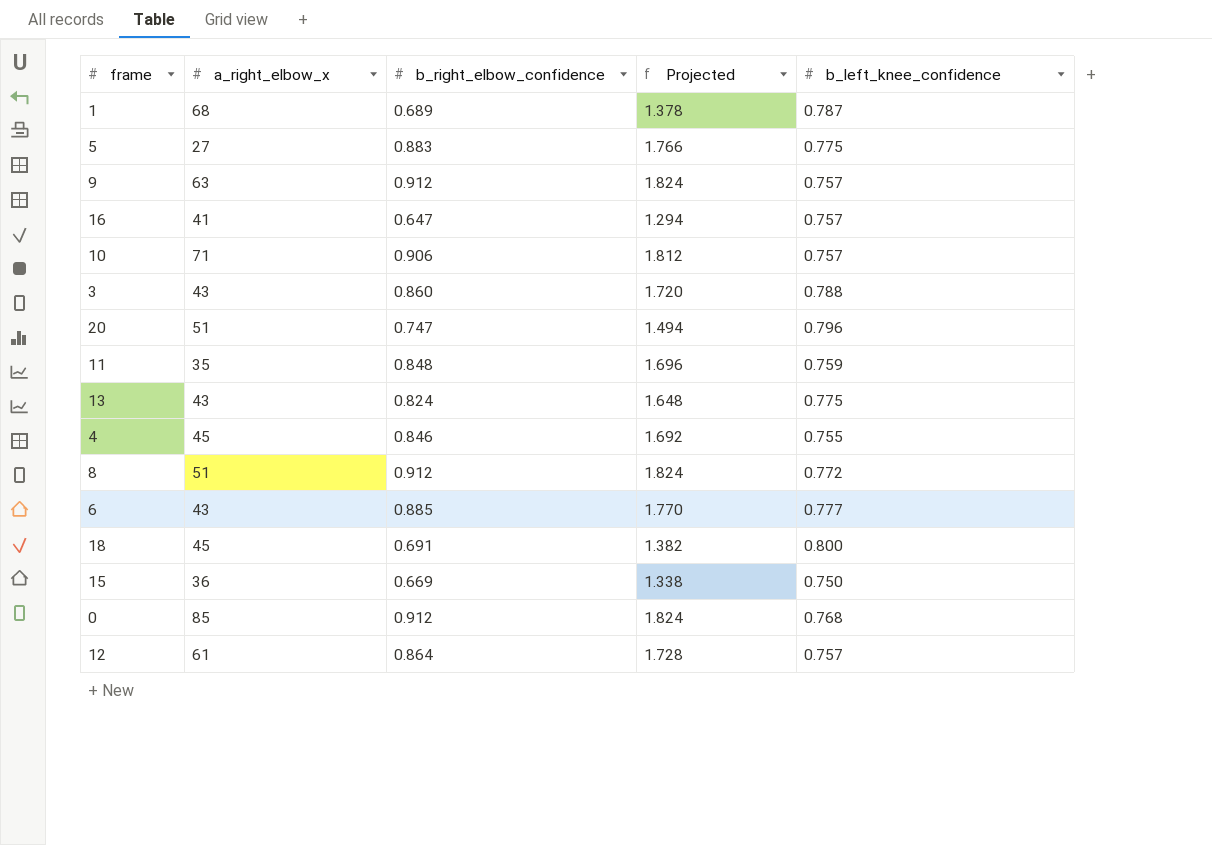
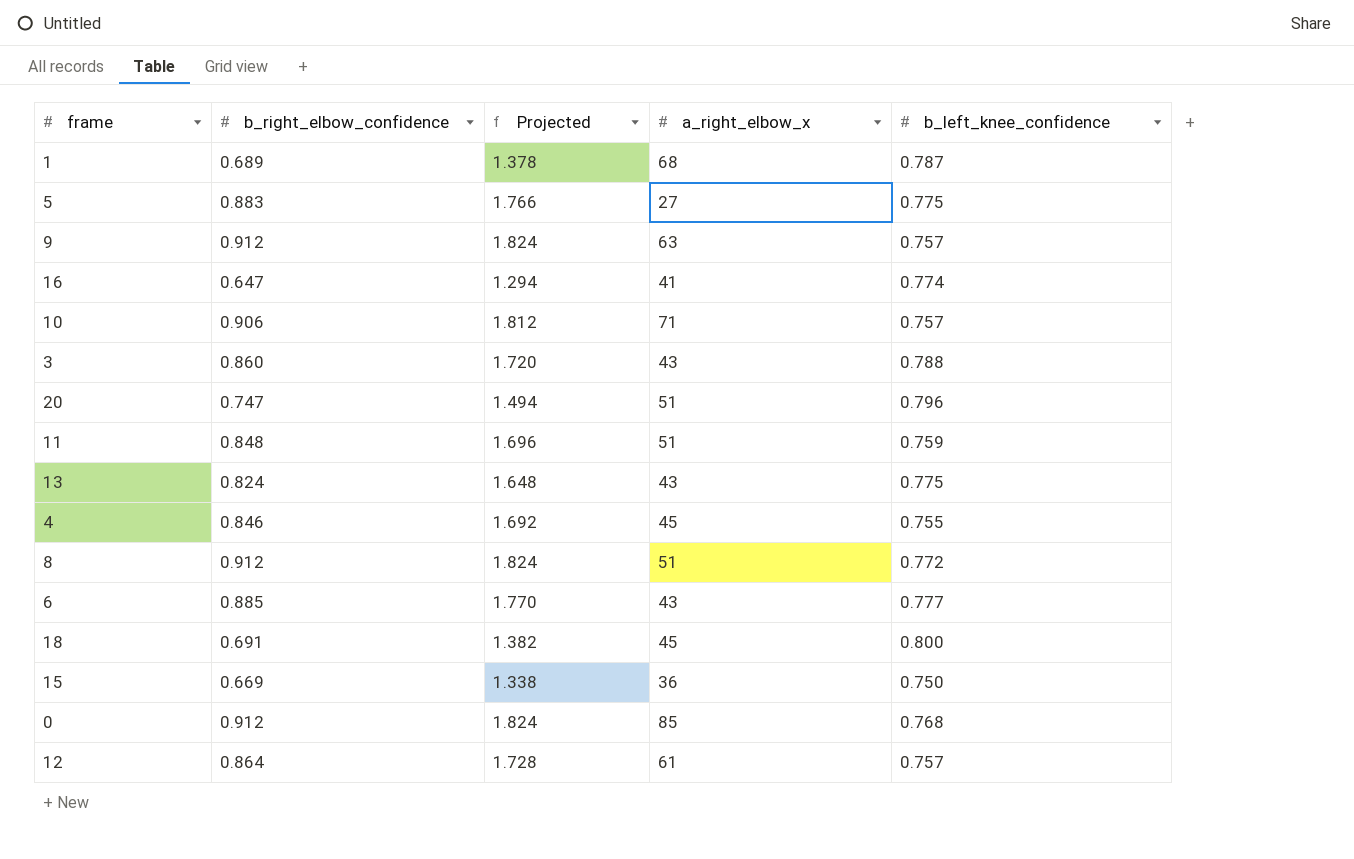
column a_right_elbow_x | position: 2 -> 4
16 | b_left_knee_confidence: 0.757 -> 0.774
11 | a_right_elbow_x: 35 -> 51

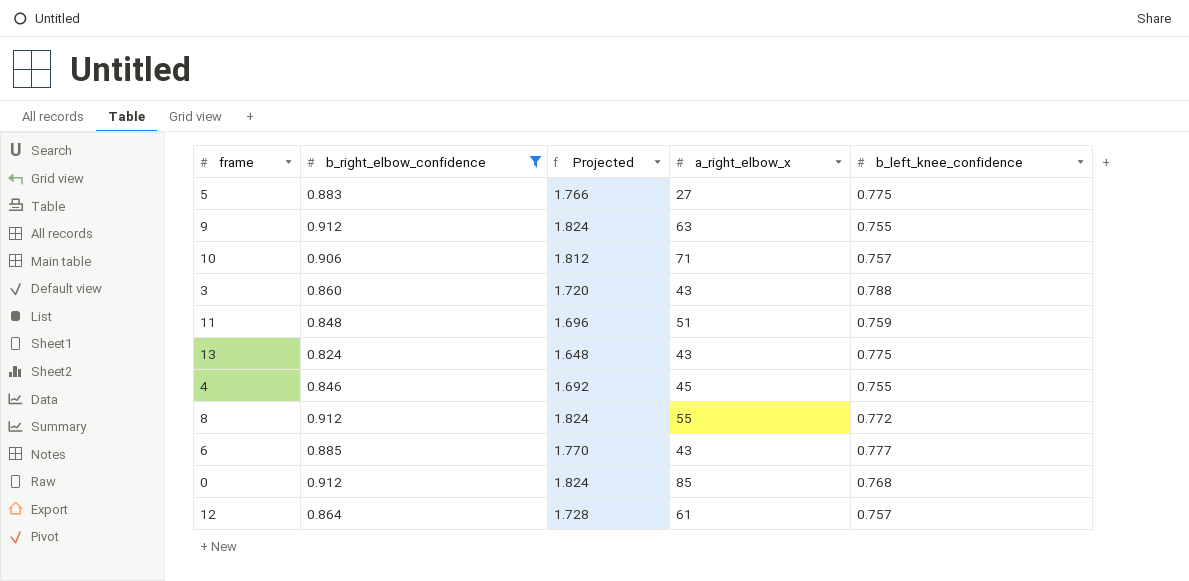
filter: none -> b_right_elbow_confidence >= 0.824
9 | b_left_knee_confidence: 0.757 -> 0.755
8 | a_right_elbow_x: 51 -> 55

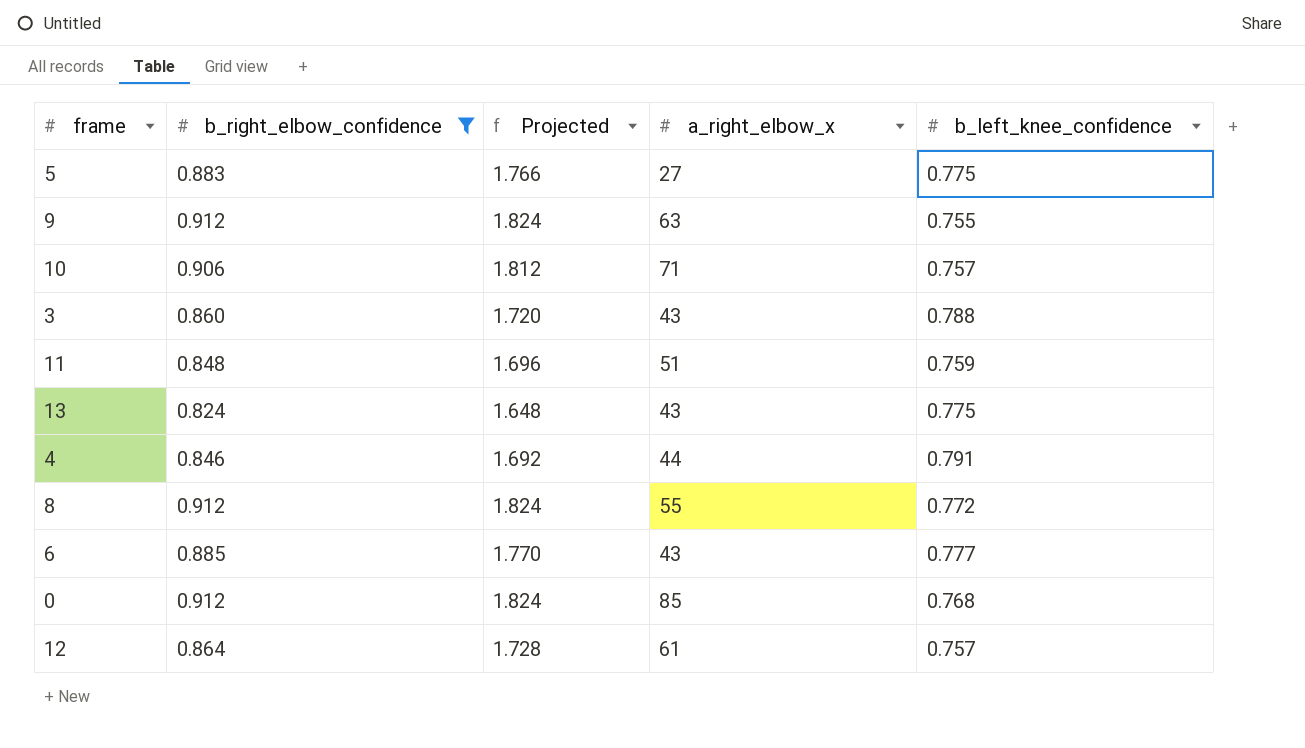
4 | a_right_elbow_x: 45 -> 44
4 | b_left_knee_confidence: 0.755 -> 0.791

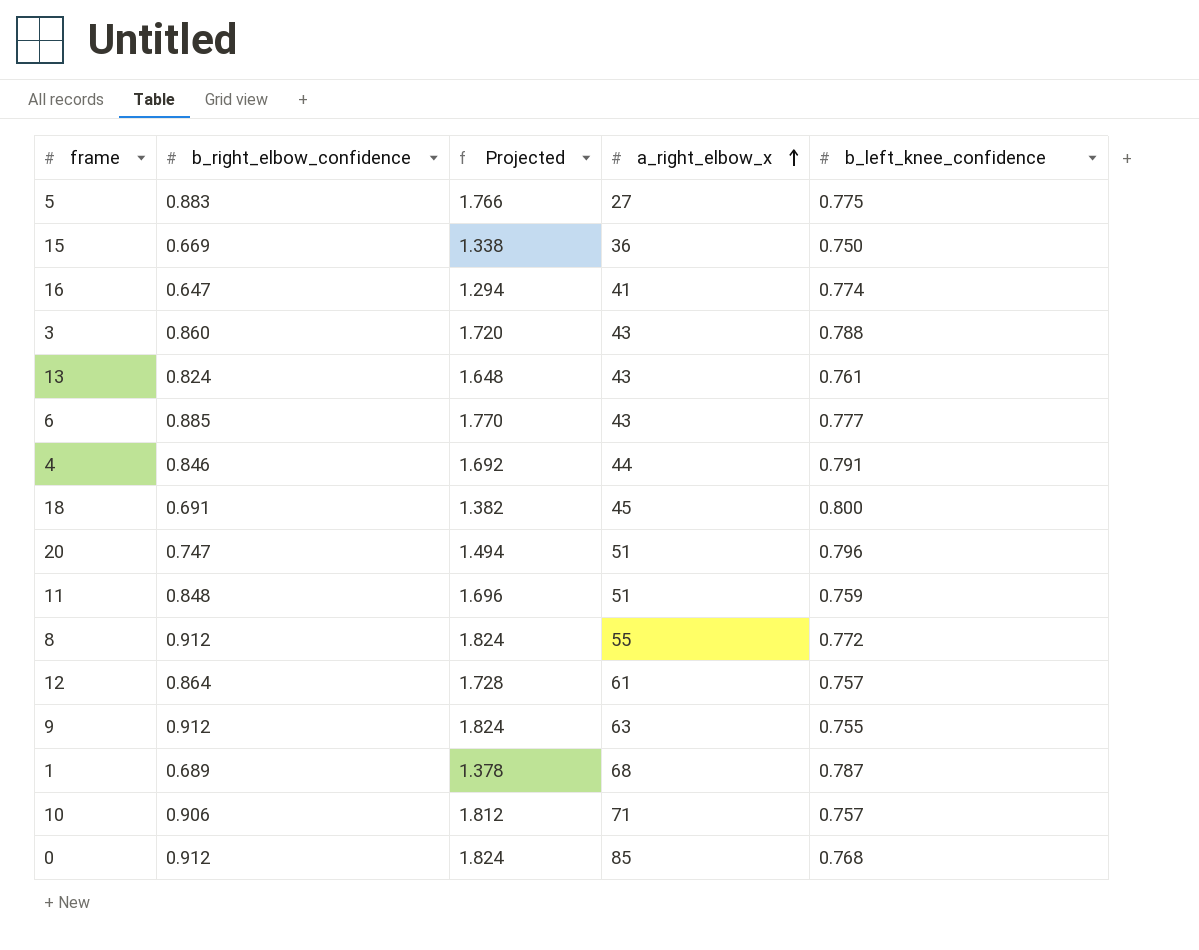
filter: b_right_elbow_confidence >= 0.824 -> none
row order: none -> a_right_elbow_x ascending
13 | b_left_knee_confidence: 0.775 -> 0.761

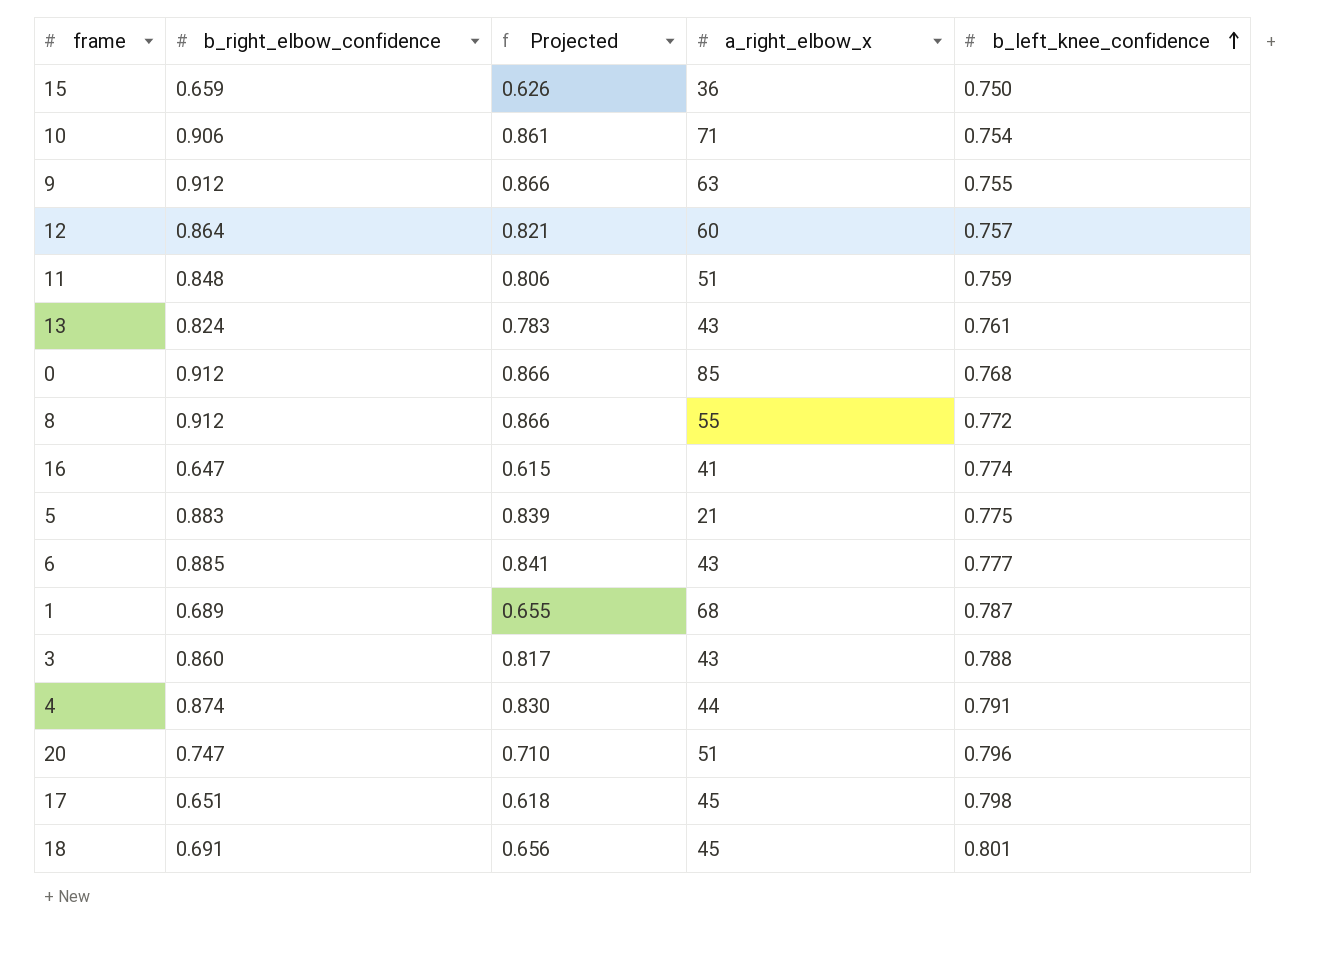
row order: a_right_elbow_x ascending -> b_left_knee_confidence ascending
column Projected | formula: [b_right_elbow_confidence] * 2 -> [b_right_elbow_confidence] * 0.95
15 | b_right_elbow_confidence: 0.669 -> 0.659
10 | b_left_knee_confidence: 0.757 -> 0.754
12 | a_right_elbow_x: 61 -> 60
5 | a_right_elbow_x: 27 -> 21
4 | b_right_elbow_confidence: 0.846 -> 0.874
row 17: none -> 0.651 | 0.618 | 45 | 0.798
18 | b_left_knee_confidence: 0.800 -> 0.801

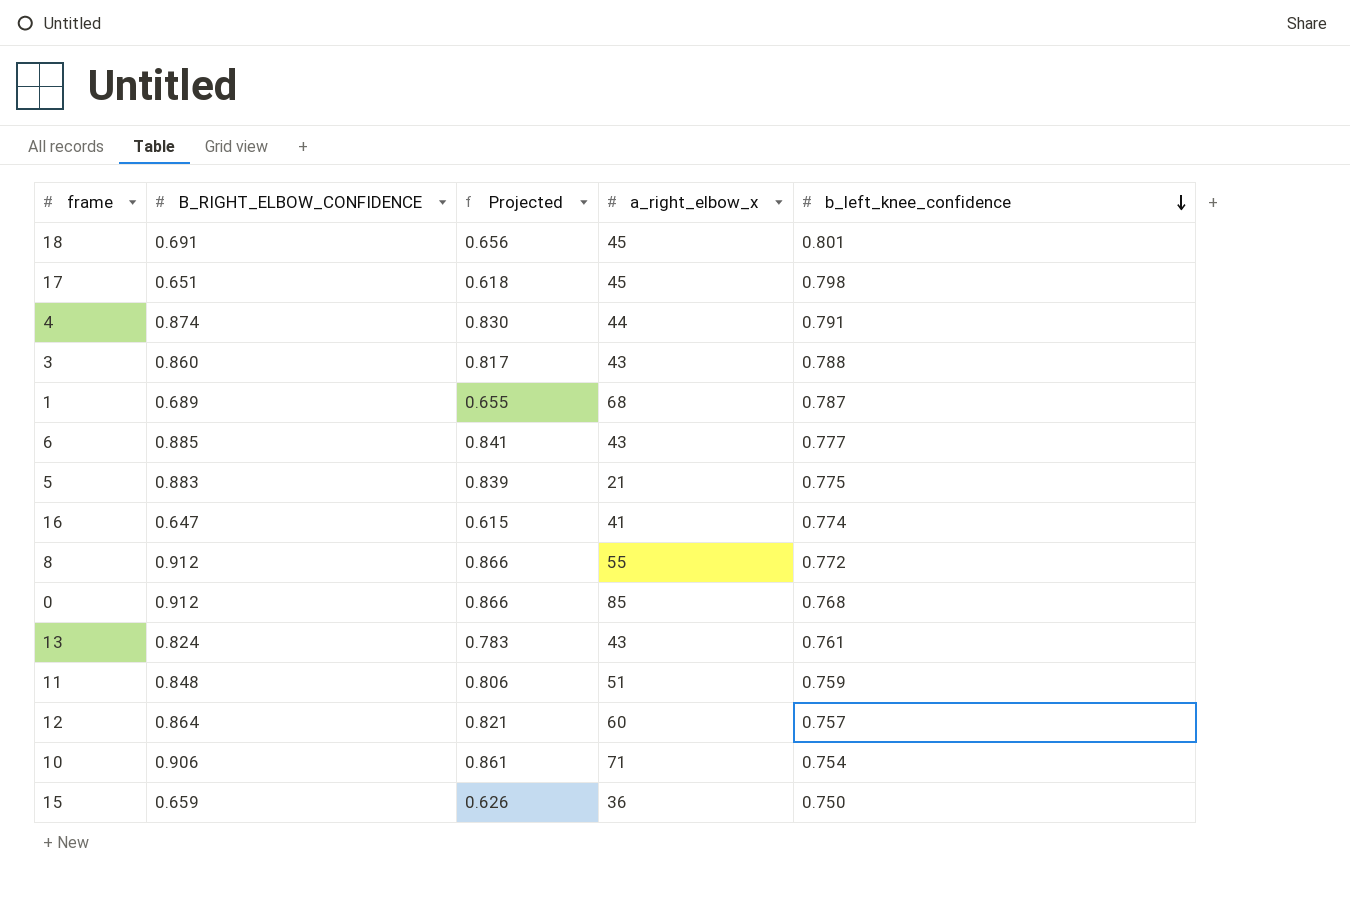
row order: b_left_knee_confidence ascending -> b_left_knee_confidence descending
column name: b_right_elbow_confidence -> B_RIGHT_ELBOW_CONFIDENCE
row 9: 0.912 | 0.866 | 63 | 0.755 -> none
row 20: 0.747 | 0.710 | 51 | 0.796 -> none

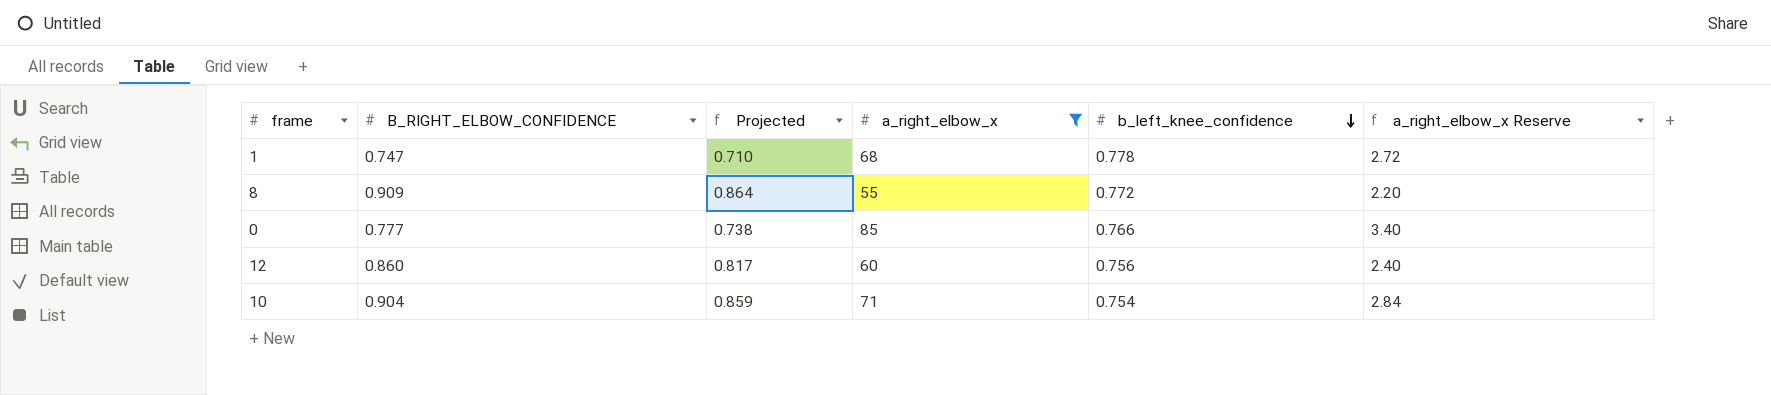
filter: none -> a_right_elbow_x >= 55
column a_right_elbow_x Reserve | formula: none -> [a_right_elbow_x] * 0.04
1 | B_RIGHT_ELBOW_CONFIDENCE: 0.689 -> 0.747
1 | Projected: 0.655 -> 0.710
1 | b_left_knee_confidence: 0.787 -> 0.778
8 | B_RIGHT_ELBOW_CONFIDENCE: 0.912 -> 0.909
8 | Projected: 0.866 -> 0.864
0 | B_RIGHT_ELBOW_CONFIDENCE: 0.912 -> 0.777
0 | Projected: 0.866 -> 0.738
0 | b_left_knee_confidence: 0.768 -> 0.766
12 | B_RIGHT_ELBOW_CONFIDENCE: 0.864 -> 0.860
12 | Projected: 0.821 -> 0.817
12 | b_left_knee_confidence: 0.757 -> 0.756
10 | B_RIGHT_ELBOW_CONFIDENCE: 0.906 -> 0.904
10 | Projected: 0.861 -> 0.859

